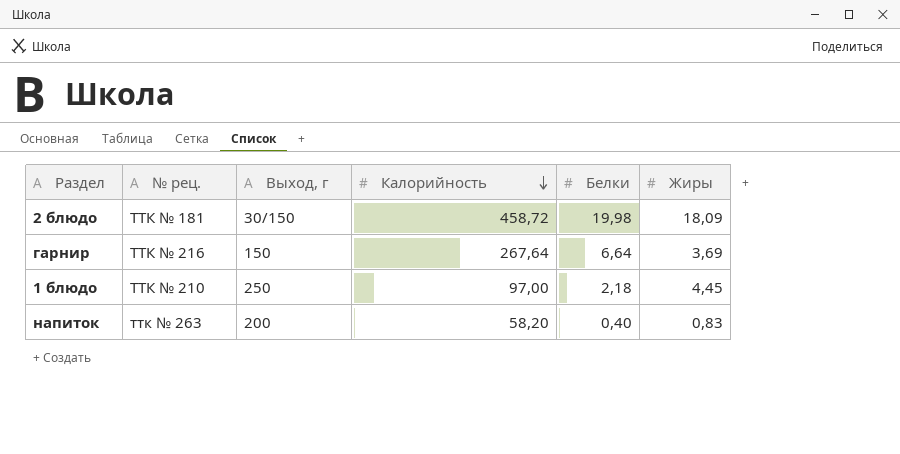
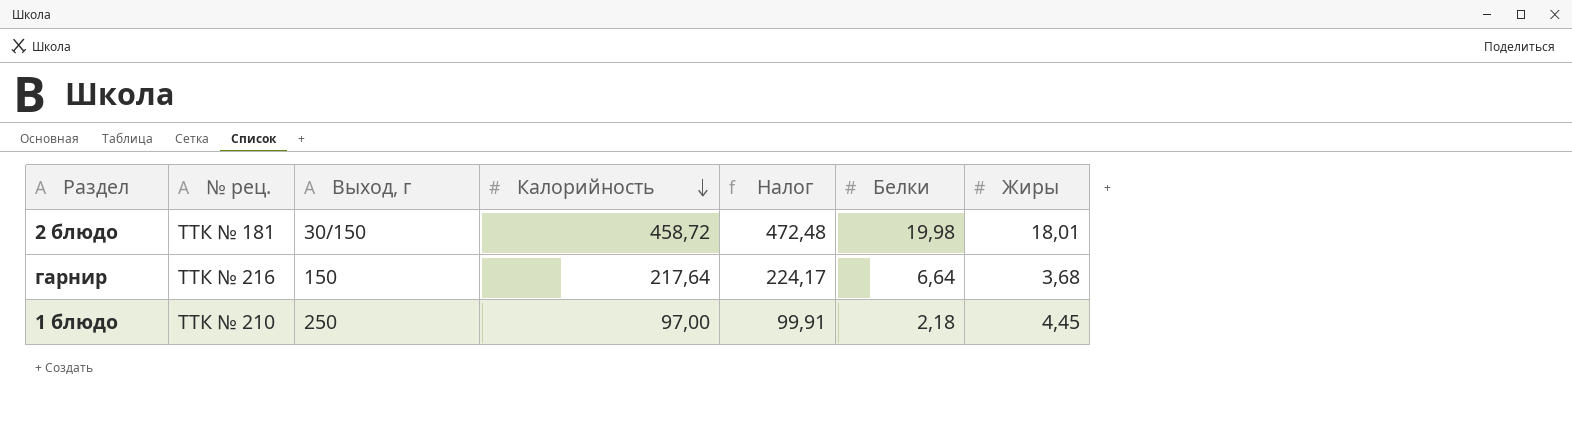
column Налог | formula: none -> [Калорийность] * 1,03
row напиток: ттк № 263 | 200 | 58,20 | 0,40 | 0,83 -> none
2 блюдо | Жиры: 18,09 -> 18,01
гарнир | Калорийность: 267,64 -> 217,64
гарнир | Жиры: 3,69 -> 3,68

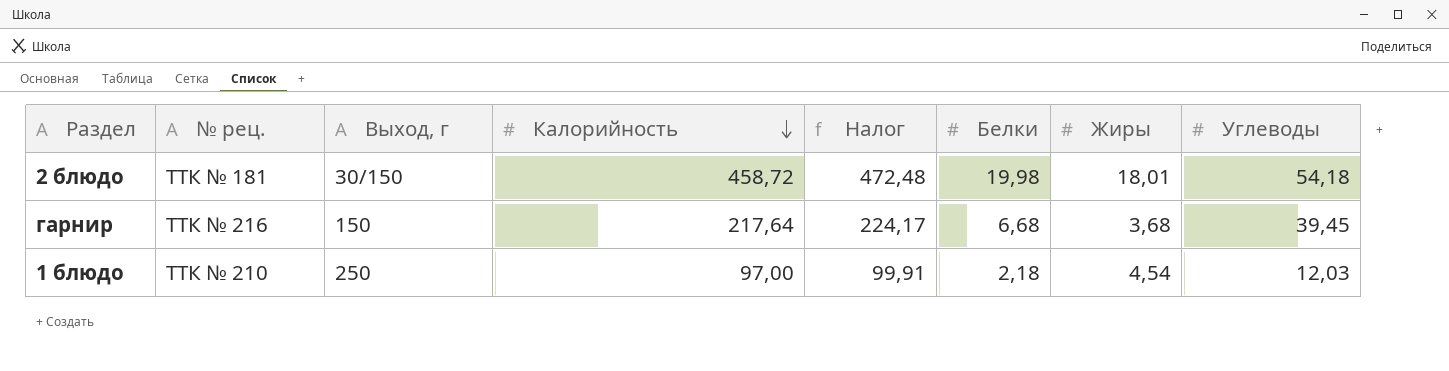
column Углеводы | position: none -> 8
гарнир | Белки: 6,64 -> 6,68
1 блюдо | Жиры: 4,45 -> 4,54

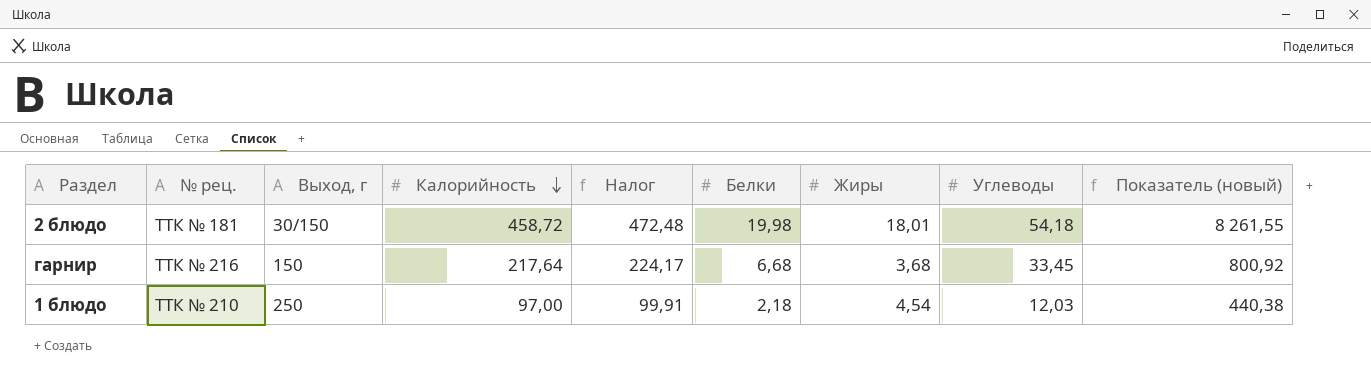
column Показатель (новый) | formula: none -> [Калорийность] * [Жиры]
гарнир | Углеводы: 39,45 -> 33,45

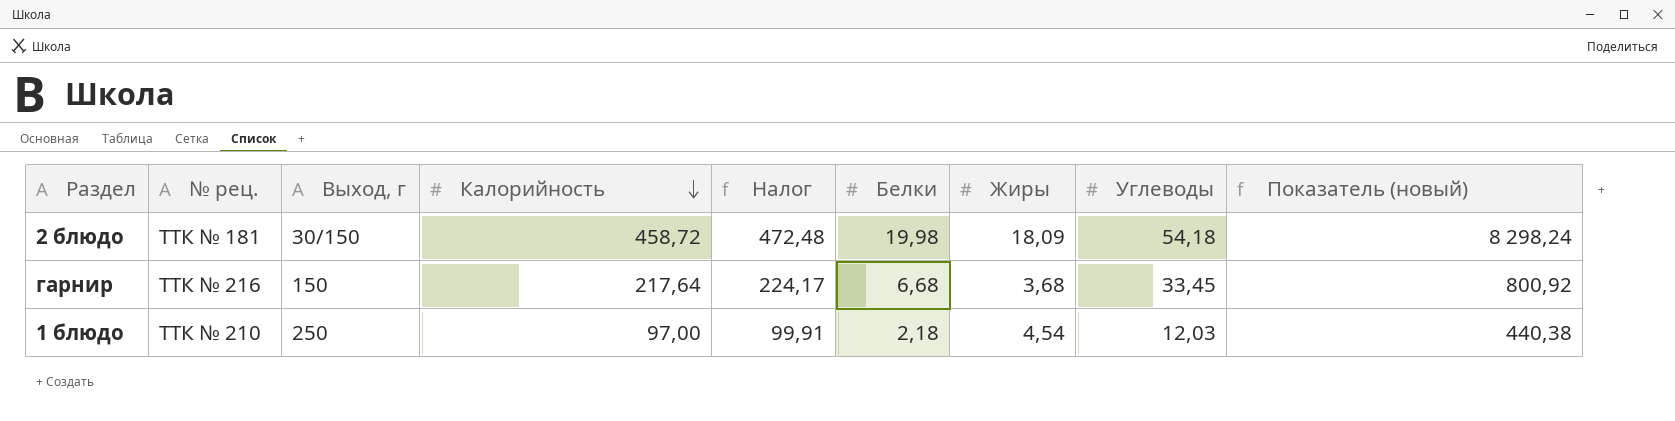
2 блюдо | Жиры: 18,01 -> 18,09
2 блюдо | Показатель (новый): 8 261,55 -> 8 298,24

